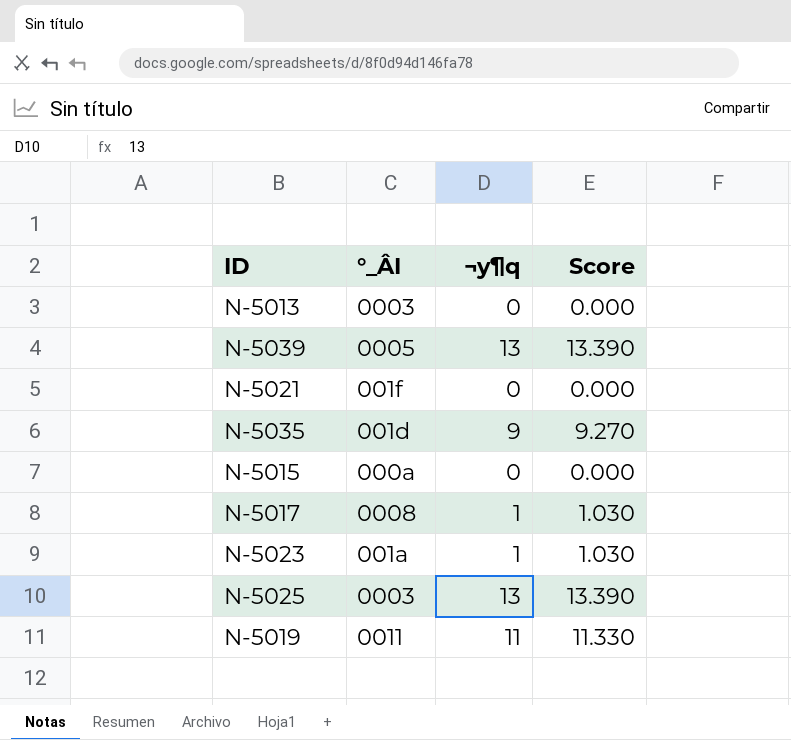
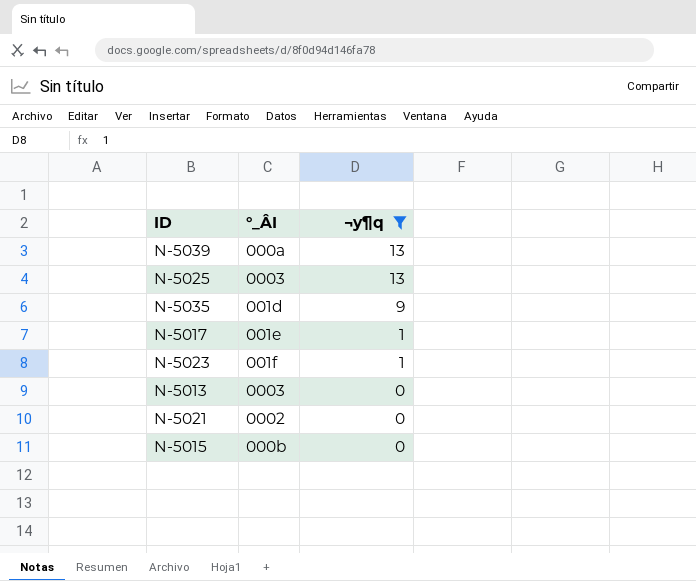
filter: none -> ¬y¶q != 11
row order: none -> ¬y¶q descending
column Score | formula: [¬y¶q] * 1.03 -> none
N-5039 | °_ÂI: 0005 -> 000a
N-5017 | °_ÂI: 0008 -> 001e
N-5023 | °_ÂI: 001a -> 001f
N-5021 | °_ÂI: 001f -> 0002
N-5015 | °_ÂI: 000a -> 000b

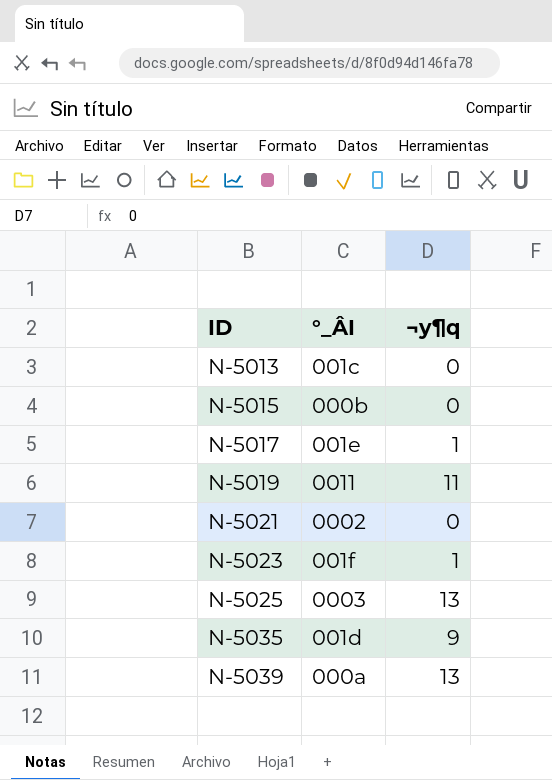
filter: ¬y¶q != 11 -> none
row order: ¬y¶q descending -> ID ascending
N-5013 | °_ÂI: 0003 -> 001c

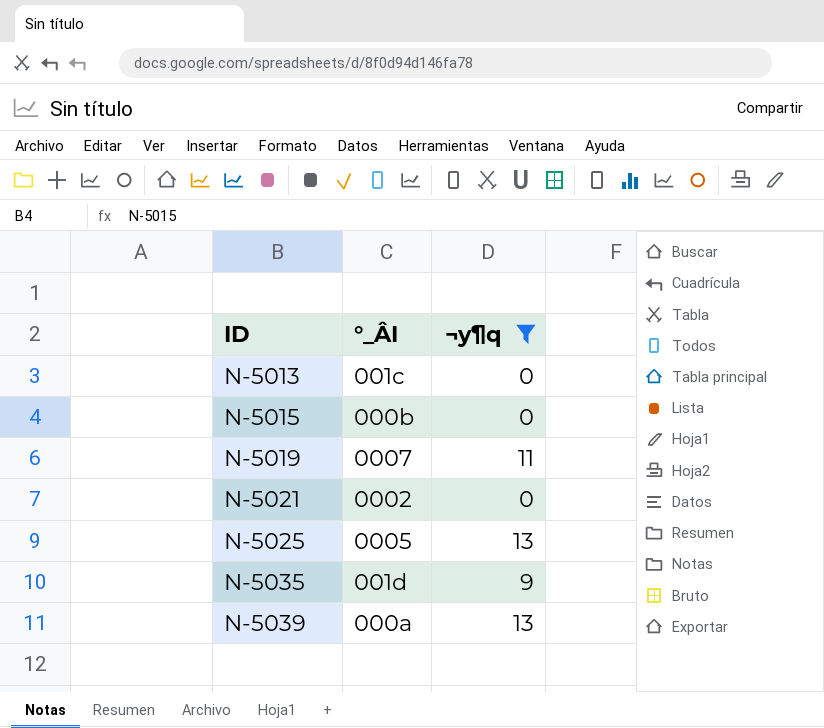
filter: none -> ¬y¶q != 1
N-5019 | °_ÂI: 0011 -> 0007
N-5025 | °_ÂI: 0003 -> 0005

